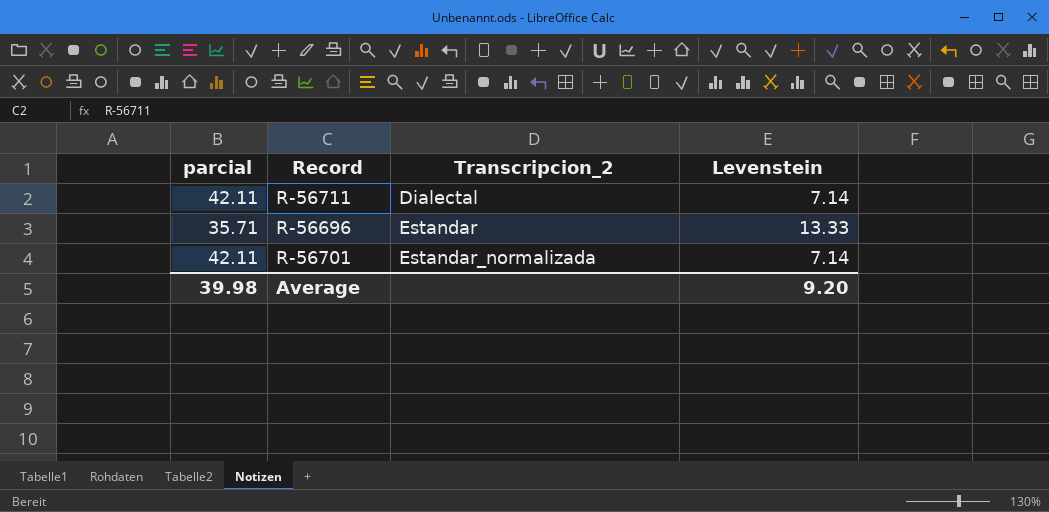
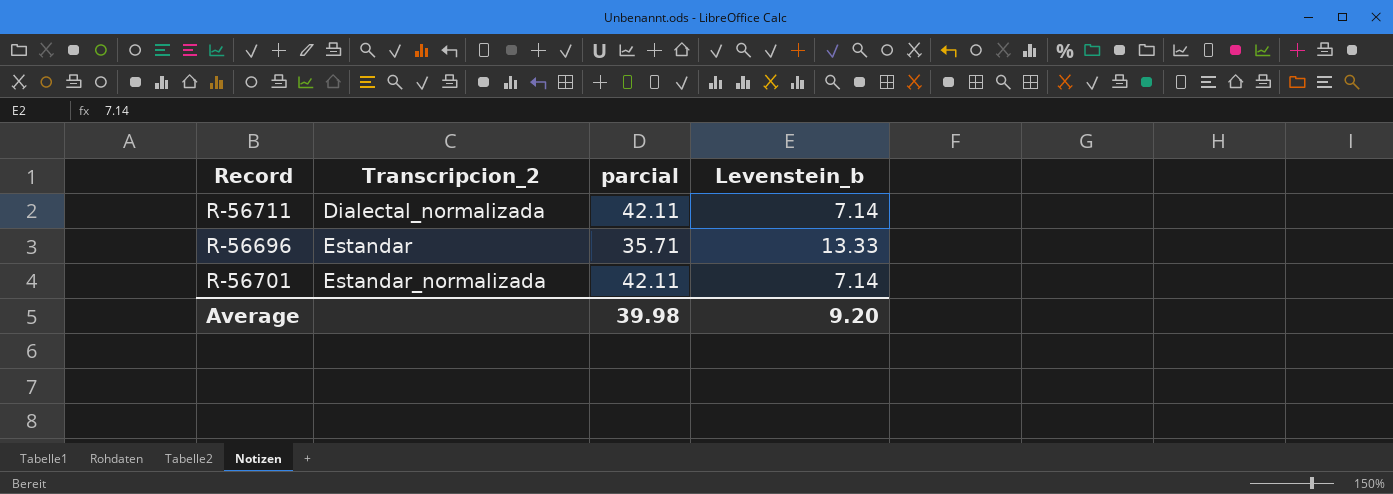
column parcial | position: 1 -> 3
column name: Levenstein -> Levenstein_b
R-56711 | Transcripcion_2: Dialectal -> Dialectal_normalizada

